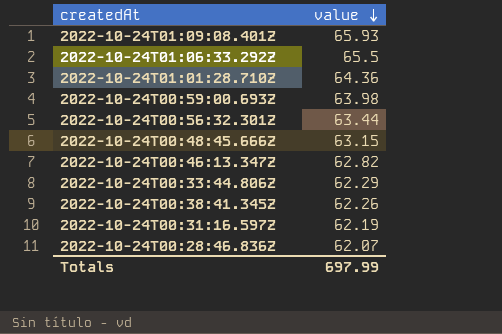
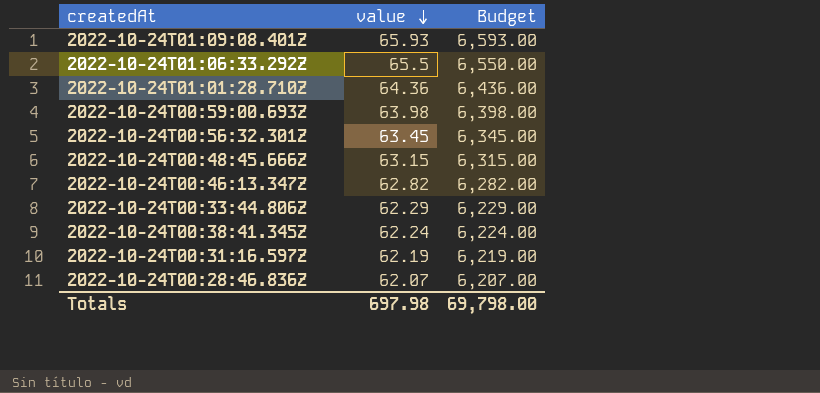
column Budget | formula: none -> [value] * 100
2022-10-24T00:56:32.301Z | value: 63.44 -> 63.45
2022-10-24T00:38:41.345Z | value: 62.26 -> 62.24
Totals | value: 697.99 -> 697.98

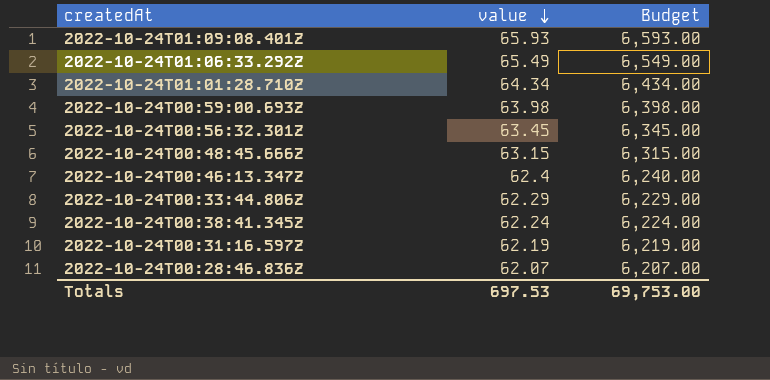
2022-10-24T01:06:33.292Z | value: 65.5 -> 65.49
2022-10-24T01:06:33.292Z | Budget: 6,550.00 -> 6,549.00
2022-10-24T01:01:28.710Z | value: 64.36 -> 64.34
2022-10-24T01:01:28.710Z | Budget: 6,436.00 -> 6,434.00
2022-10-24T00:46:13.347Z | value: 62.82 -> 62.4
2022-10-24T00:46:13.347Z | Budget: 6,282.00 -> 6,240.00
Totals | value: 697.98 -> 697.53
Totals | Budget: 69,798.00 -> 69,753.00

